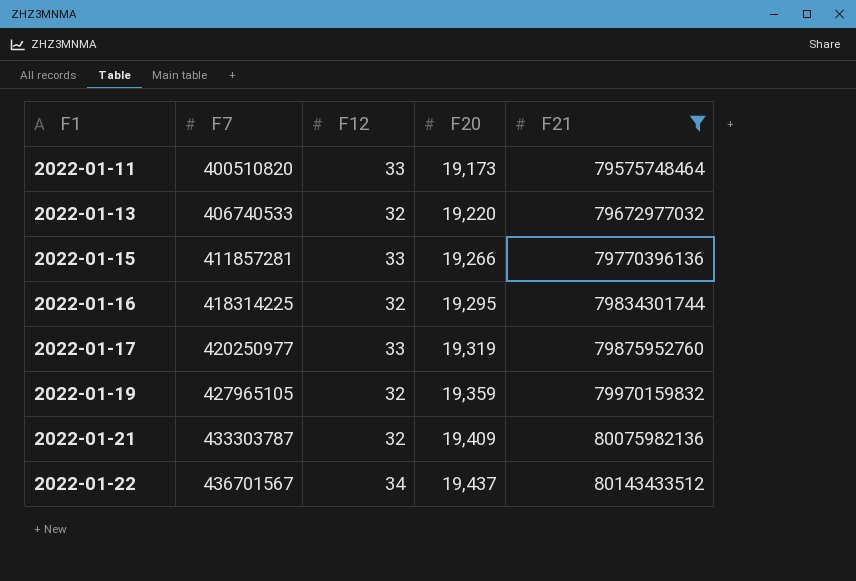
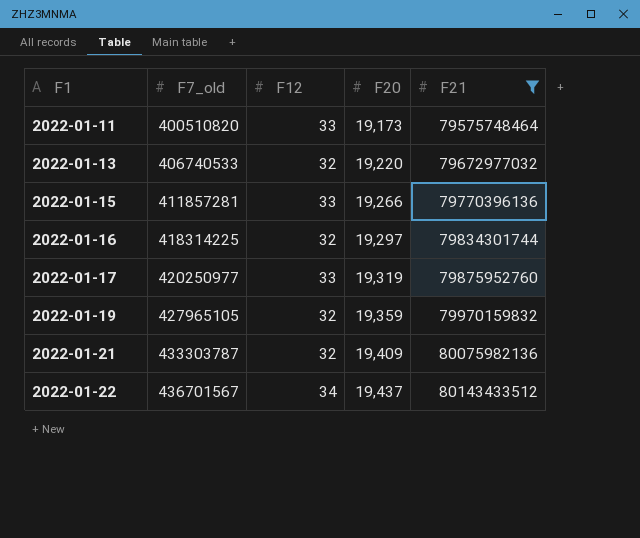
column name: F7 -> F7_old
2022-01-16 | F20: 19,295 -> 19,297

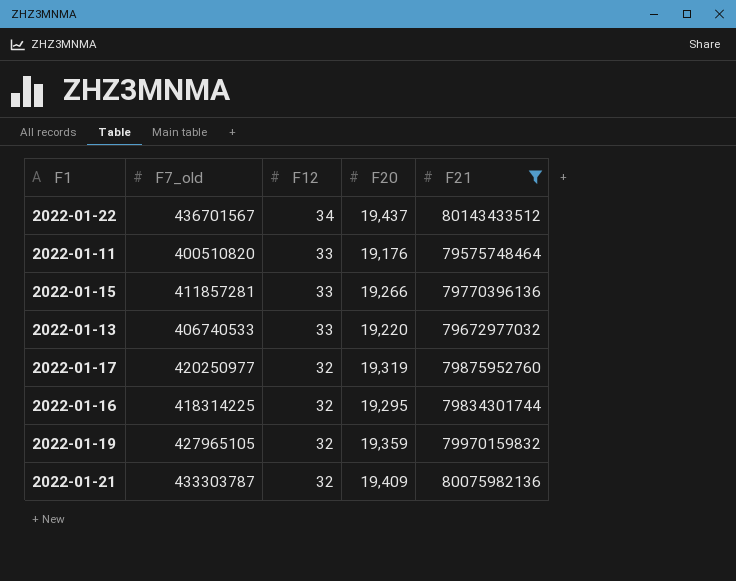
row order: F1 ascending -> F12 descending
2022-01-11 | F20: 19,173 -> 19,176
2022-01-13 | F12: 32 -> 33
2022-01-17 | F12: 33 -> 32
2022-01-16 | F20: 19,297 -> 19,295

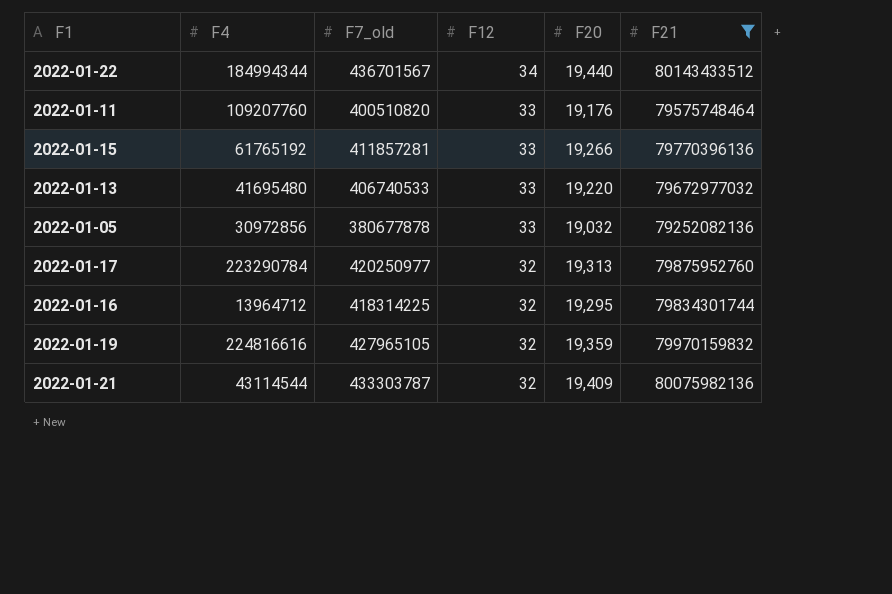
column F4 | position: none -> 2
2022-01-22 | F20: 19,437 -> 19,440
row 2022-01-05: none -> 30972856 | 380677878 | 33 | 19,032 | 79252082136
2022-01-17 | F20: 19,319 -> 19,313

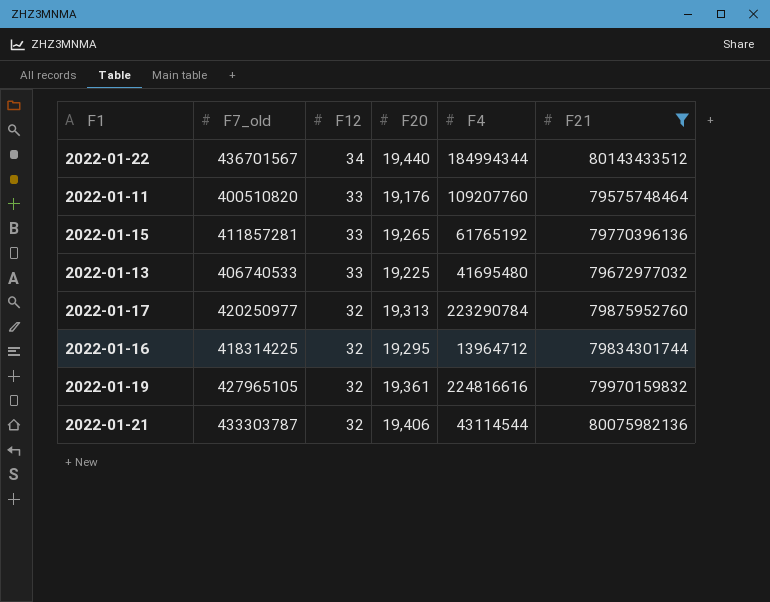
column F4 | position: 2 -> 5
row 2022-01-05: 30972856 | 380677878 | 33 | 19,032 | 79252082136 -> none
2022-01-15 | F20: 19,266 -> 19,265
2022-01-13 | F20: 19,220 -> 19,225
2022-01-19 | F20: 19,359 -> 19,361
2022-01-21 | F20: 19,409 -> 19,406

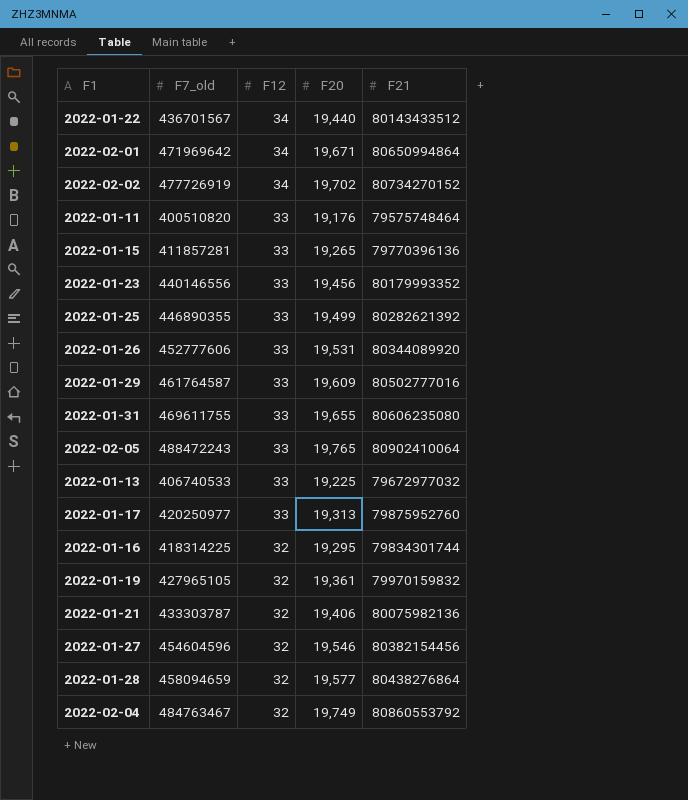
filter: F21 <= 80143433512 -> none
column F4 | position: 5 -> none
2022-01-17 | F12: 32 -> 33

